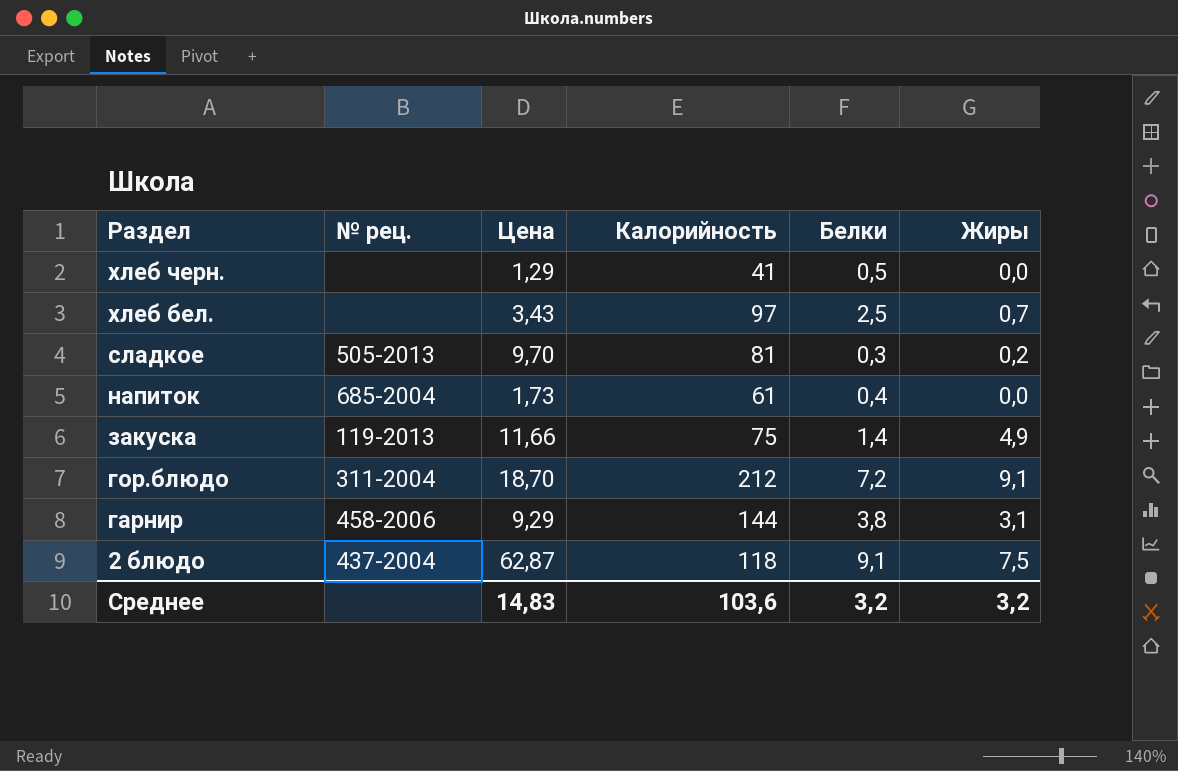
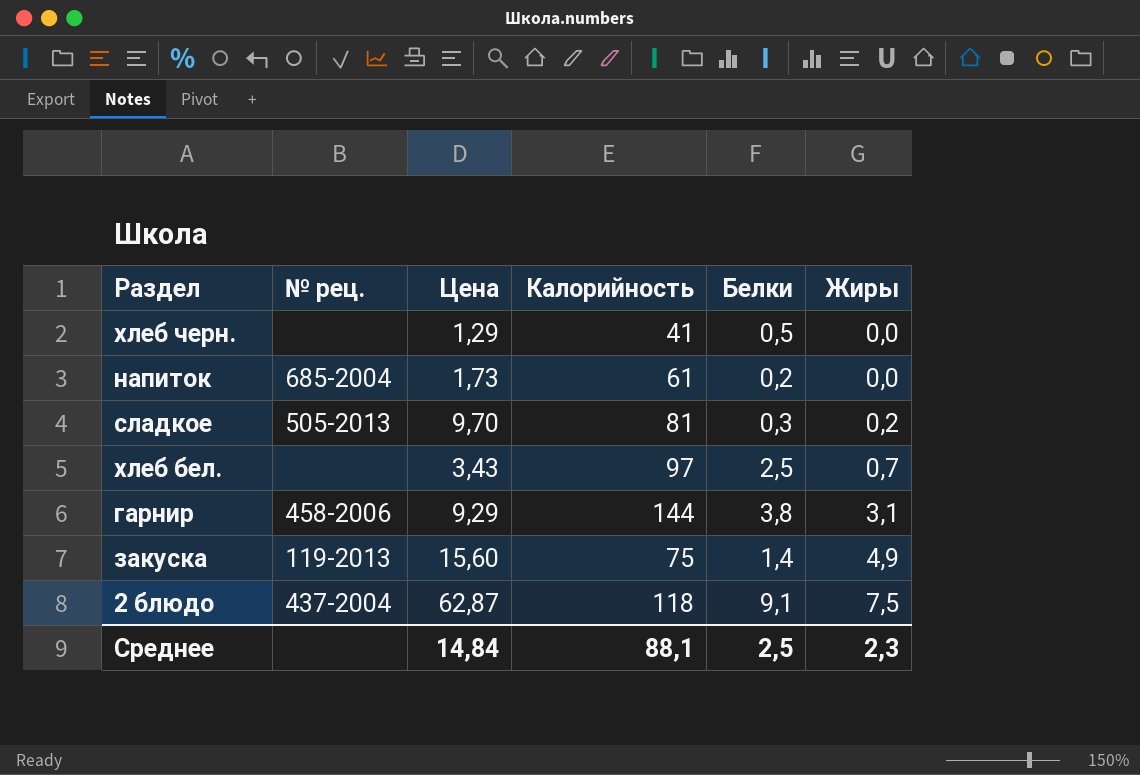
row order: Раздел descending -> Жиры ascending
row гор.блюдо: 311-2004 | 18,70 | 212 | 7,2 | 9,1 -> none
напиток | Белки: 0,4 -> 0,2
закуска | Цена: 11,66 -> 15,60
Среднее | Цена: 14,83 -> 14,84
Среднее | Калорийность: 103,6 -> 88,1
Среднее | Белки: 3,2 -> 2,5
Среднее | Жиры: 3,2 -> 2,3

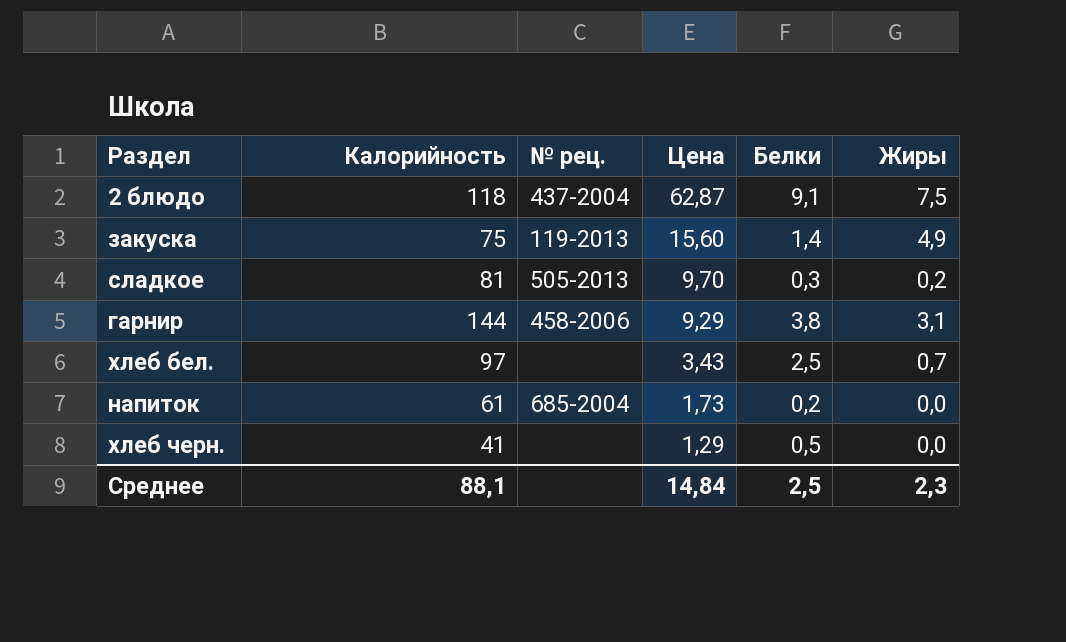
row order: Жиры ascending -> Цена descending
column Калорийность | position: 4 -> 2

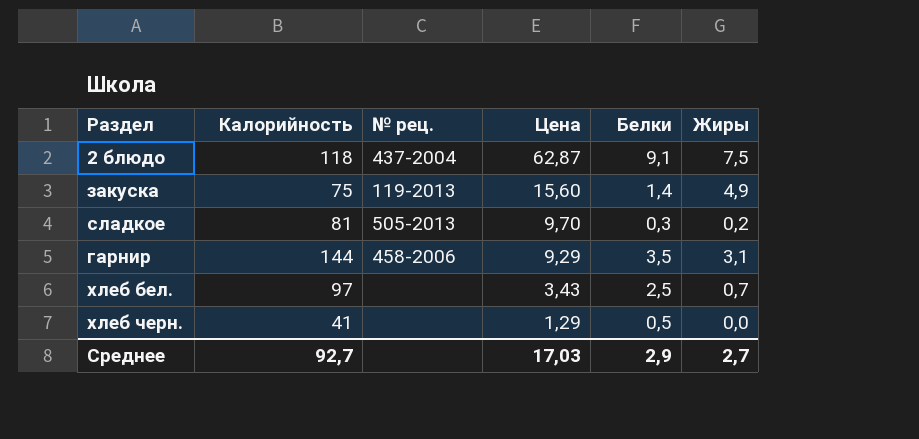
row напиток: 61 | 685-2004 | 1,73 | 0,2 | 0,0 -> none
гарнир | Белки: 3,8 -> 3,5
Среднее | Калорийность: 88,1 -> 92,7
Среднее | Цена: 14,84 -> 17,03
Среднее | Белки: 2,5 -> 2,9
Среднее | Жиры: 2,3 -> 2,7

